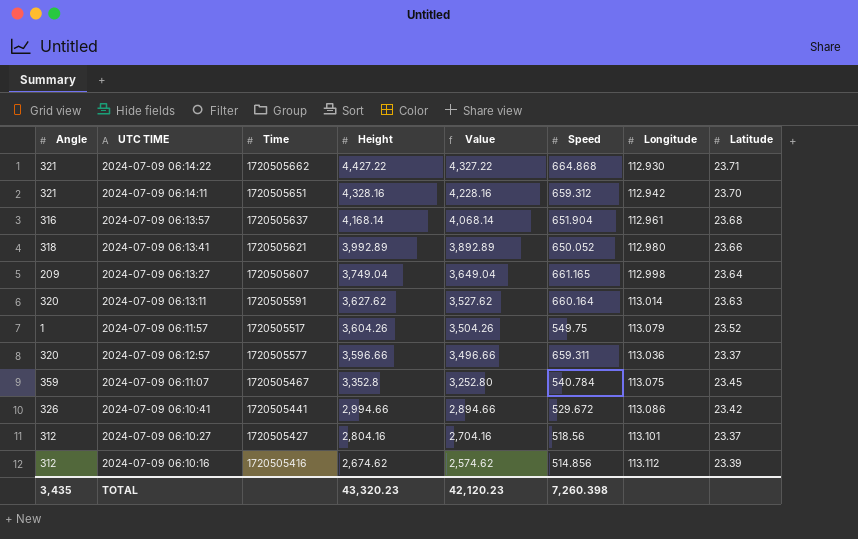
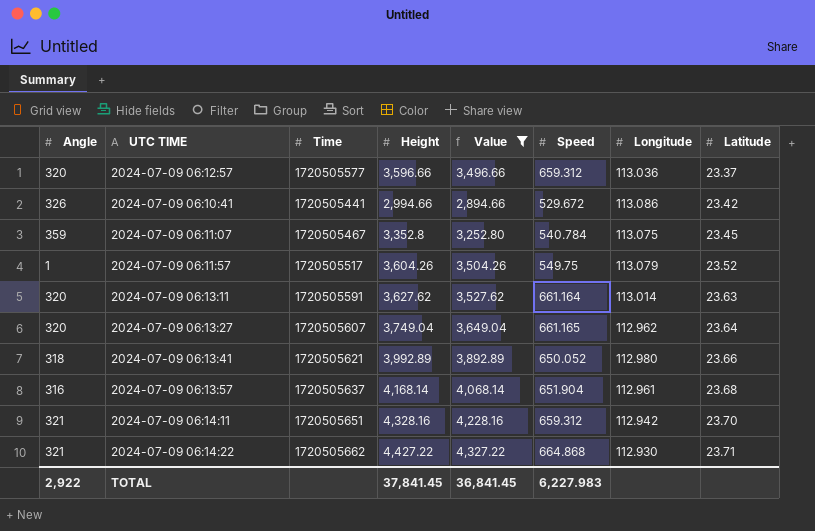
filter: none -> Value >= 2,894.66
row order: Height descending -> Latitude ascending
2024-07-09 06:12:57 | Speed: 659.311 -> 659.312
2024-07-09 06:13:11 | Speed: 660.164 -> 661.164
2024-07-09 06:13:27 | Angle: 209 -> 320
2024-07-09 06:13:27 | Longitude: 112.998 -> 112.962
TOTAL | Angle: 3,435 -> 2,922
TOTAL | Height: 43,320.23 -> 37,841.45
TOTAL | Value: 42,120.23 -> 36,841.45
TOTAL | Speed: 7,260.398 -> 6,227.983

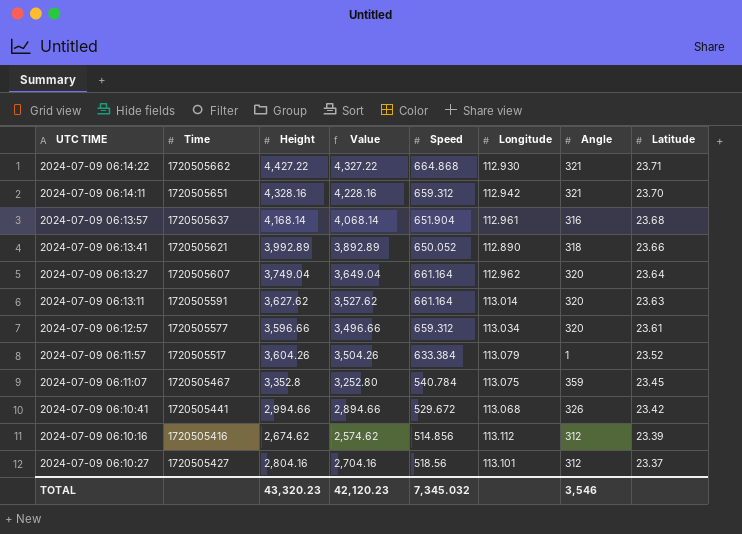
filter: Value >= 2,894.66 -> none
row order: Latitude ascending -> Latitude descending
column Angle | position: 1 -> 7
2024-07-09 06:13:41 | Longitude: 112.980 -> 112.890
2024-07-09 06:13:27 | Speed: 661.165 -> 661.164
2024-07-09 06:12:57 | Longitude: 113.036 -> 113.034
2024-07-09 06:12:57 | Latitude: 23.37 -> 23.61
2024-07-09 06:11:57 | Speed: 549.75 -> 633.384
2024-07-09 06:10:41 | Longitude: 113.086 -> 113.068
TOTAL | Height: 37,841.45 -> 43,320.23
TOTAL | Value: 36,841.45 -> 42,120.23
TOTAL | Speed: 6,227.983 -> 7,345.032
TOTAL | Angle: 2,922 -> 3,546

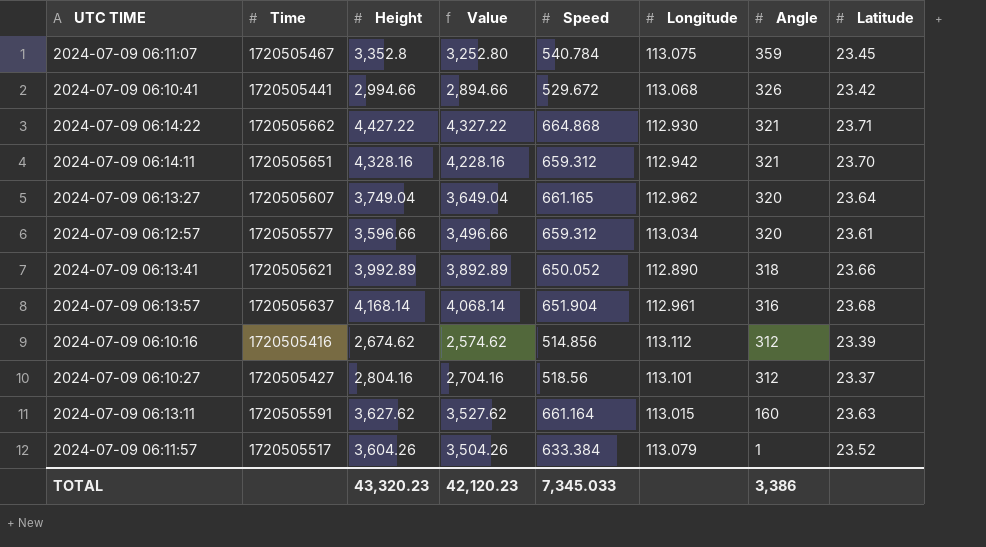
row order: Latitude descending -> Angle descending
2024-07-09 06:13:27 | Speed: 661.164 -> 661.165
2024-07-09 06:13:11 | Longitude: 113.014 -> 113.015
2024-07-09 06:13:11 | Angle: 320 -> 160
TOTAL | Speed: 7,345.032 -> 7,345.033
TOTAL | Angle: 3,546 -> 3,386

